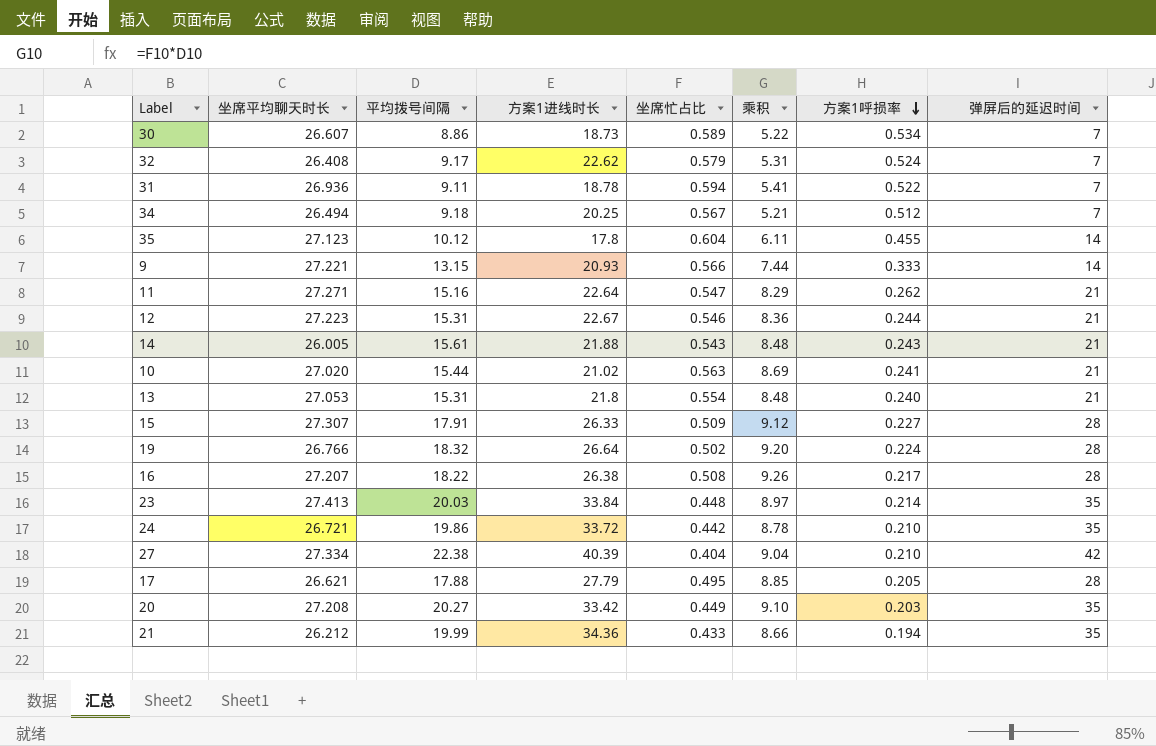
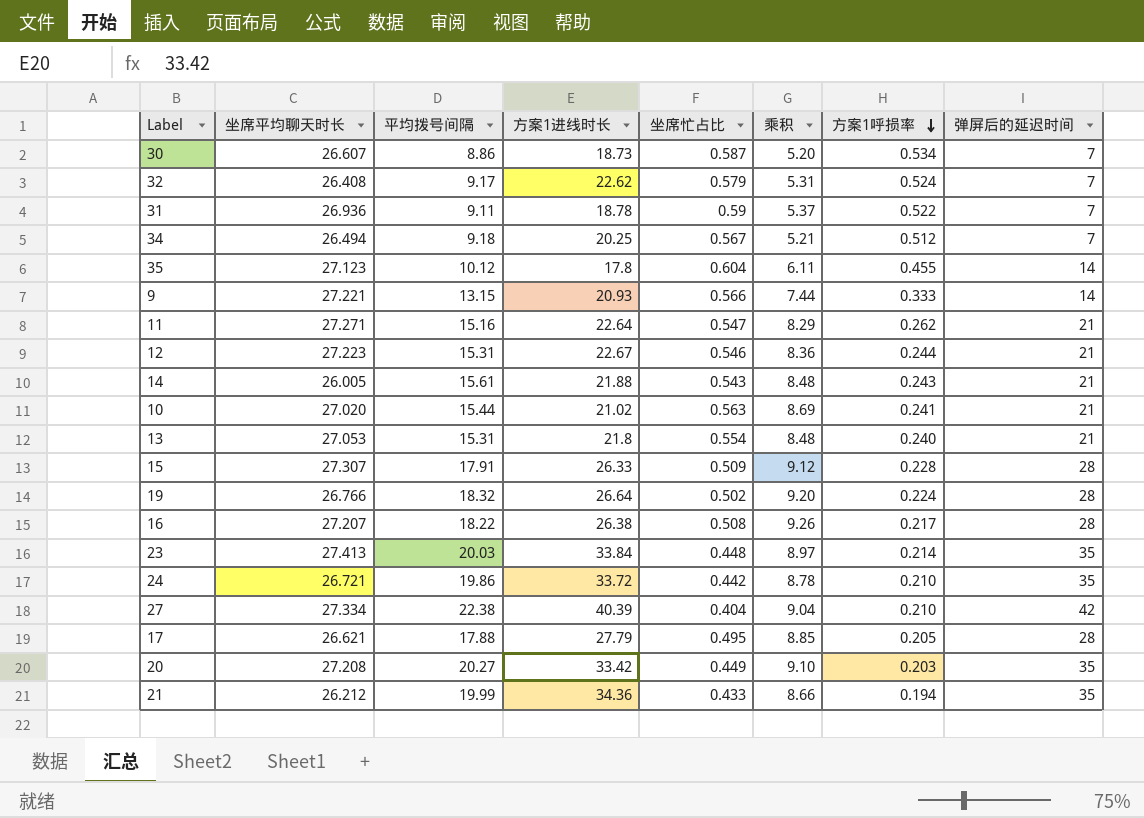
30 | 坐席忙占比: 0.589 -> 0.587
30 | 乘积: 5.22 -> 5.20
31 | 坐席忙占比: 0.594 -> 0.59
31 | 乘积: 5.41 -> 5.37
15 | 方案1呼损率: 0.227 -> 0.228

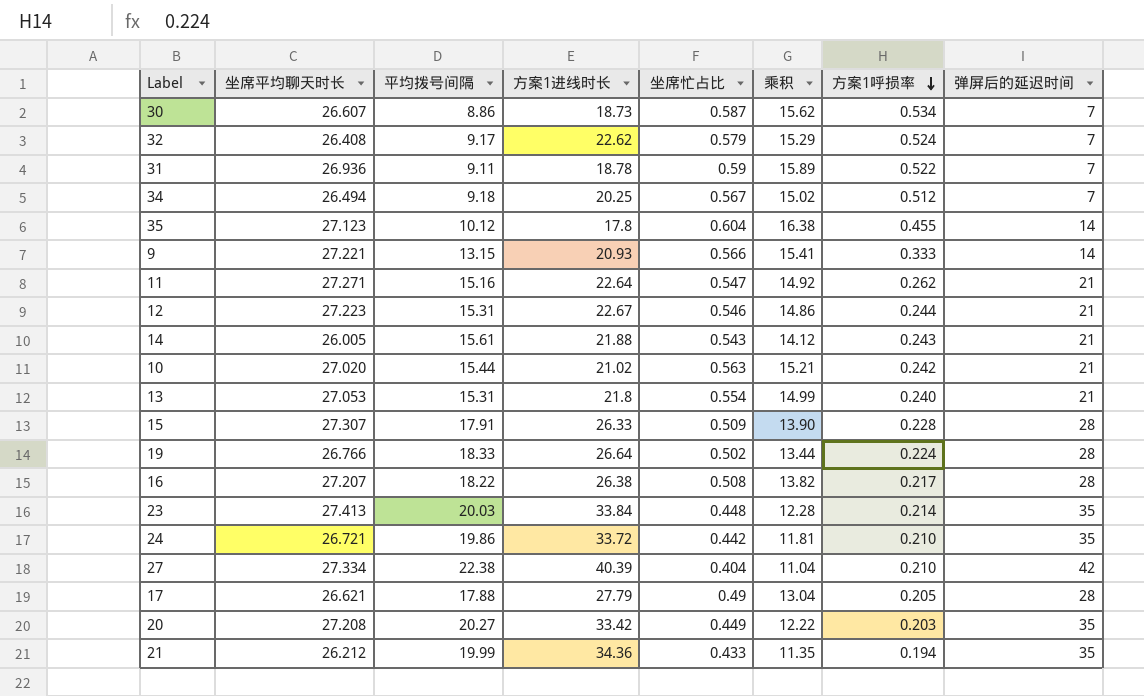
column 乘积 | formula: [平均拨号间隔] * [坐席忙占比] -> [坐席平均聊天时长] * [坐席忙占比]
10 | 方案1呼损率: 0.241 -> 0.242
19 | 平均拨号间隔: 18.32 -> 18.33
17 | 坐席忙占比: 0.495 -> 0.49

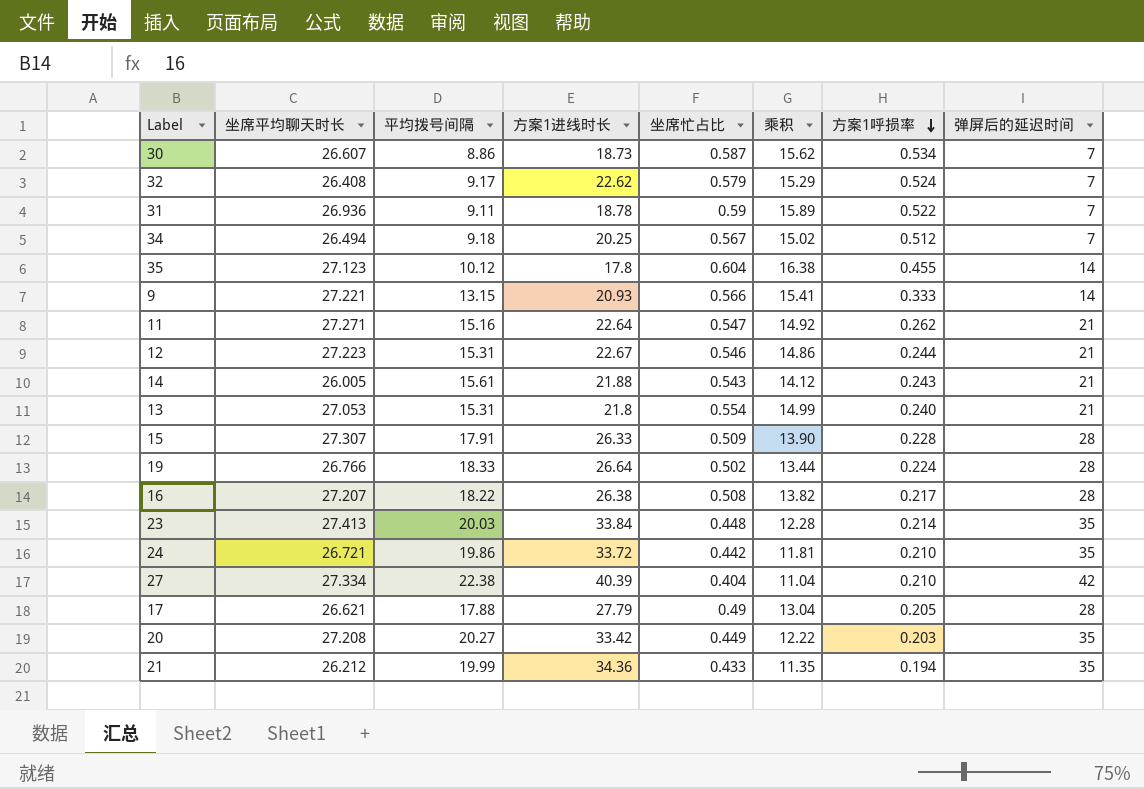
row 10: 27.020 | 15.44 | 21.02 | 0.563 | 15.21 | 0.242 | 21 -> none

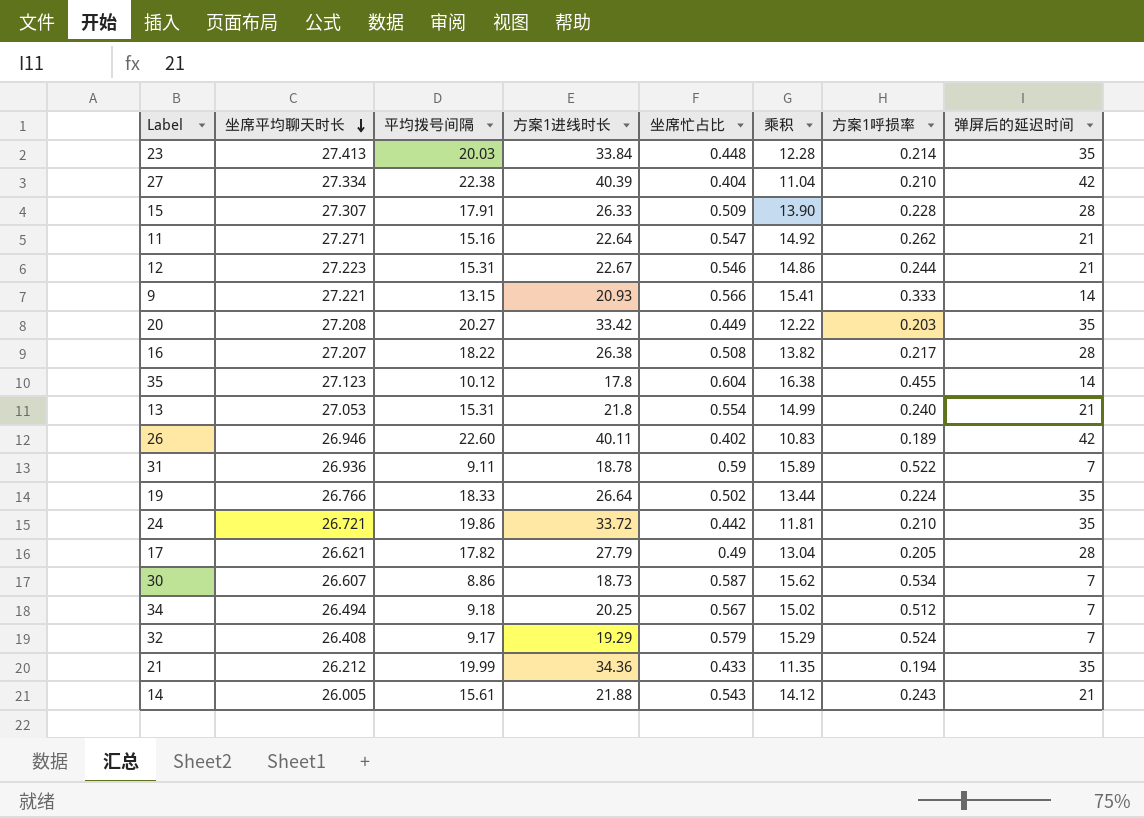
row order: 方案1呼损率 descending -> 坐席平均聊天时长 descending
row 26: none -> 26.946 | 22.60 | 40.11 | 0.402 | 10.83 | 0.189 | 42
19 | 弹屏后的延迟时间: 28 -> 35
17 | 平均拨号间隔: 17.88 -> 17.82
32 | 方案1进线时长: 22.62 -> 19.29

